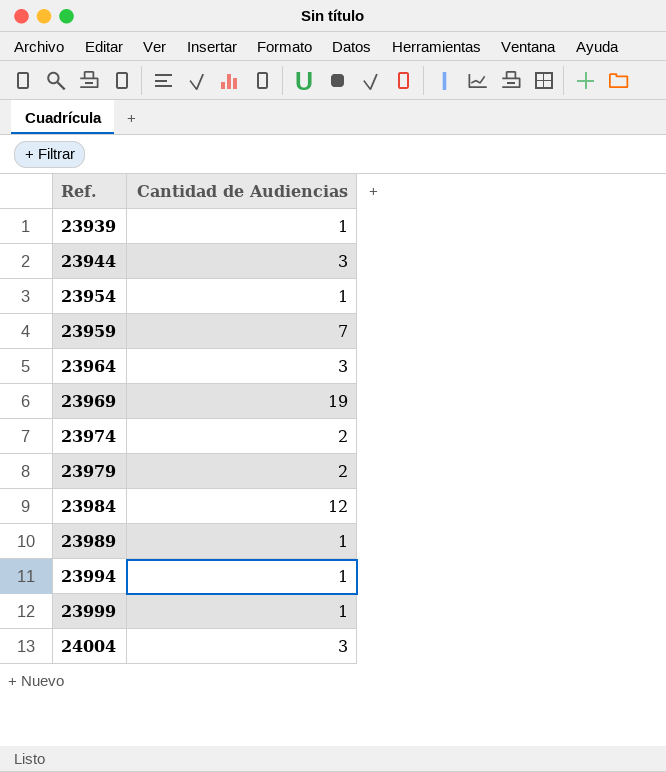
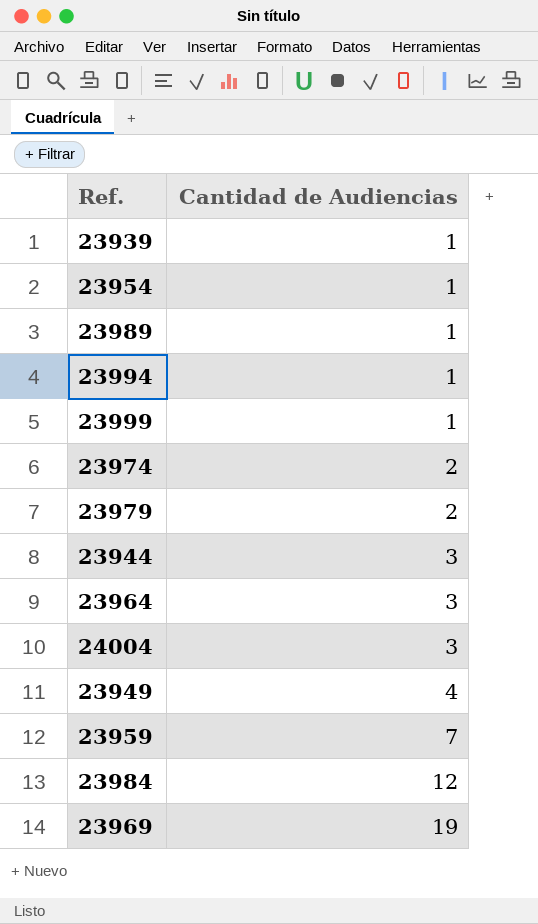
row order: Ref. ascending -> Cantidad de Audiencias ascending
row 23949: none -> 4

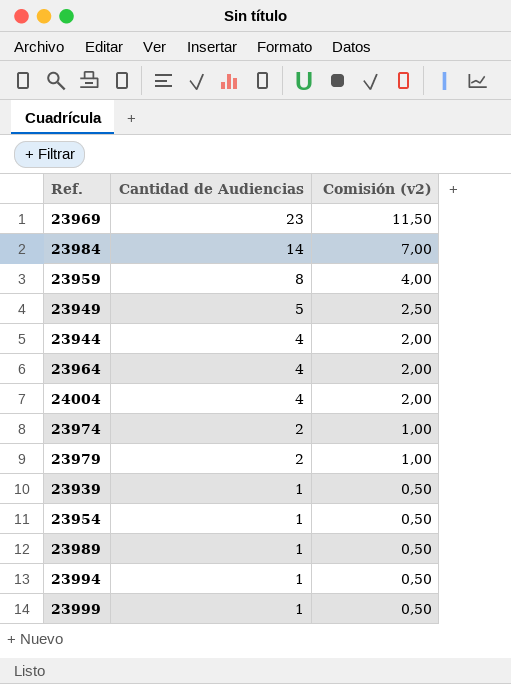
row order: Cantidad de Audiencias ascending -> Cantidad de Audiencias descending
column Comisión (v2) | formula: none -> [Cantidad de Audiencias] * 0,5
23969 | Cantidad de Audiencias: 19 -> 23
23984 | Cantidad de Audiencias: 12 -> 14
23959 | Cantidad de Audiencias: 7 -> 8
23949 | Cantidad de Audiencias: 4 -> 5
23944 | Cantidad de Audiencias: 3 -> 4
23964 | Cantidad de Audiencias: 3 -> 4
24004 | Cantidad de Audiencias: 3 -> 4

